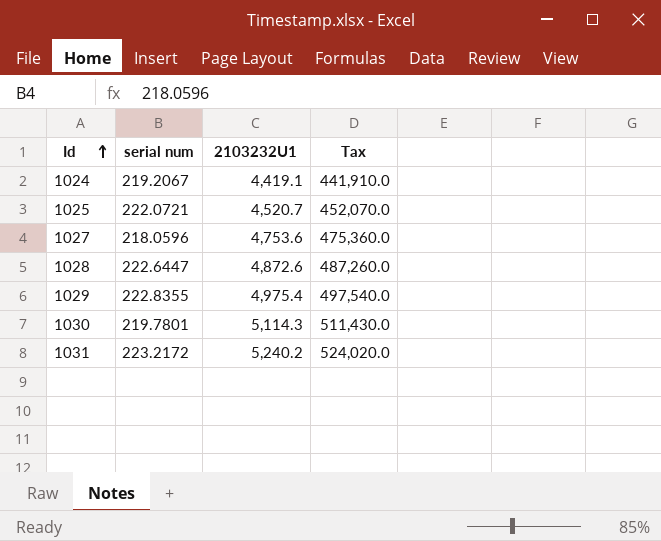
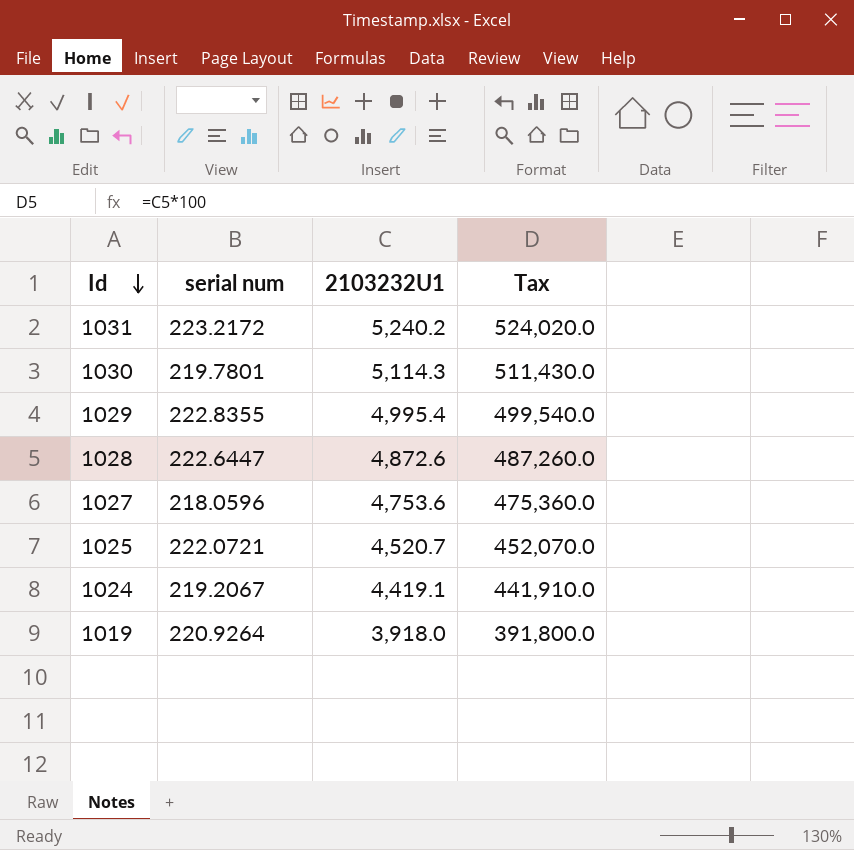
row order: Id ascending -> Id descending
1029 | 2103232U1: 4,975.4 -> 4,995.4
1029 | Tax: 497,540.0 -> 499,540.0
row 1019: none -> 220.9264 | 3,918.0 | 391,800.0

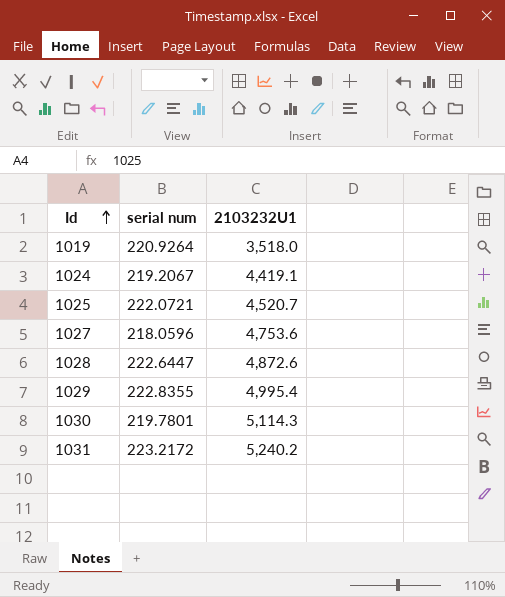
row order: Id descending -> Id ascending
column Tax | formula: [2103232U1] * 100 -> none
1019 | 2103232U1: 3,918.0 -> 3,518.0

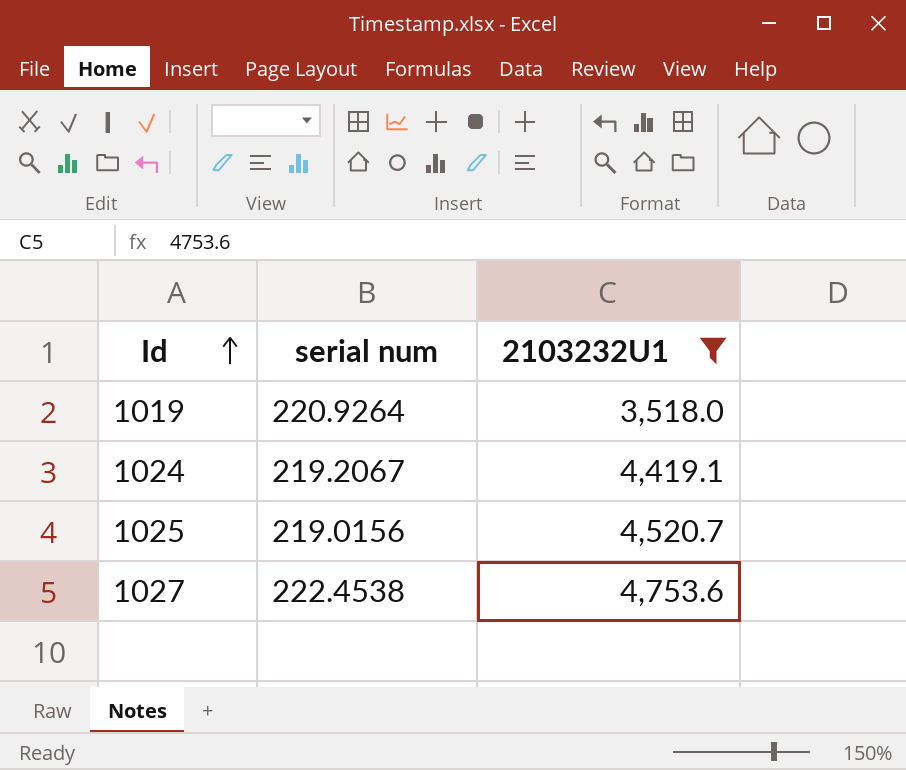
filter: none -> 2103232U1 <= 4,753.6
1025 | serial num: 222.0721 -> 219.0156
1027 | serial num: 218.0596 -> 222.4538

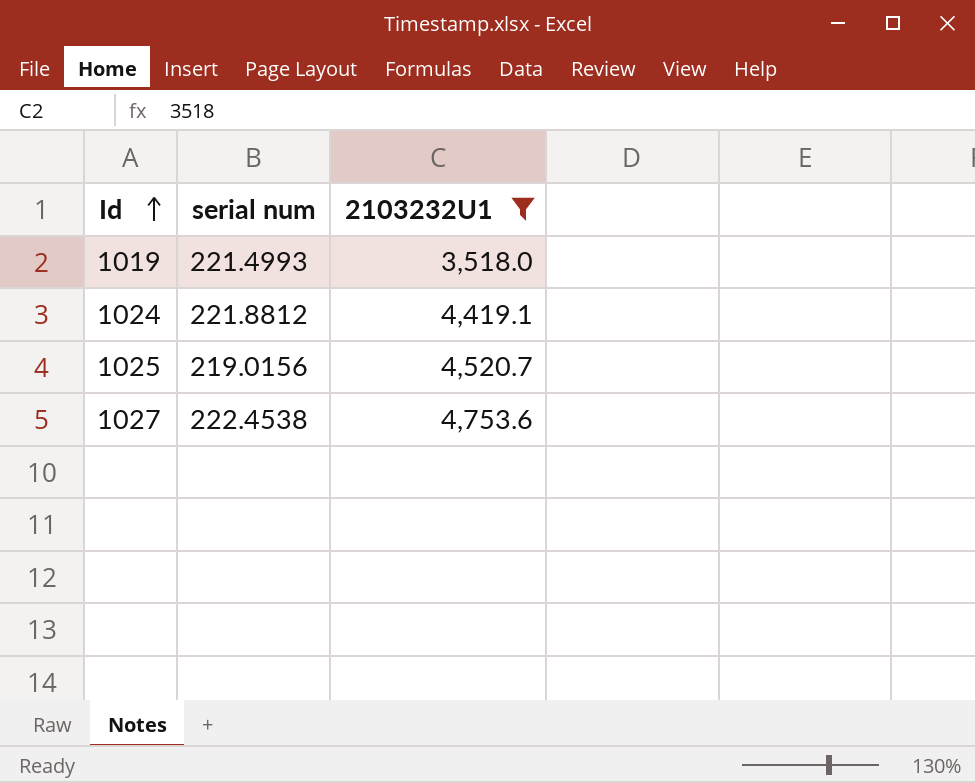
1019 | serial num: 220.9264 -> 221.4993
1024 | serial num: 219.2067 -> 221.8812

